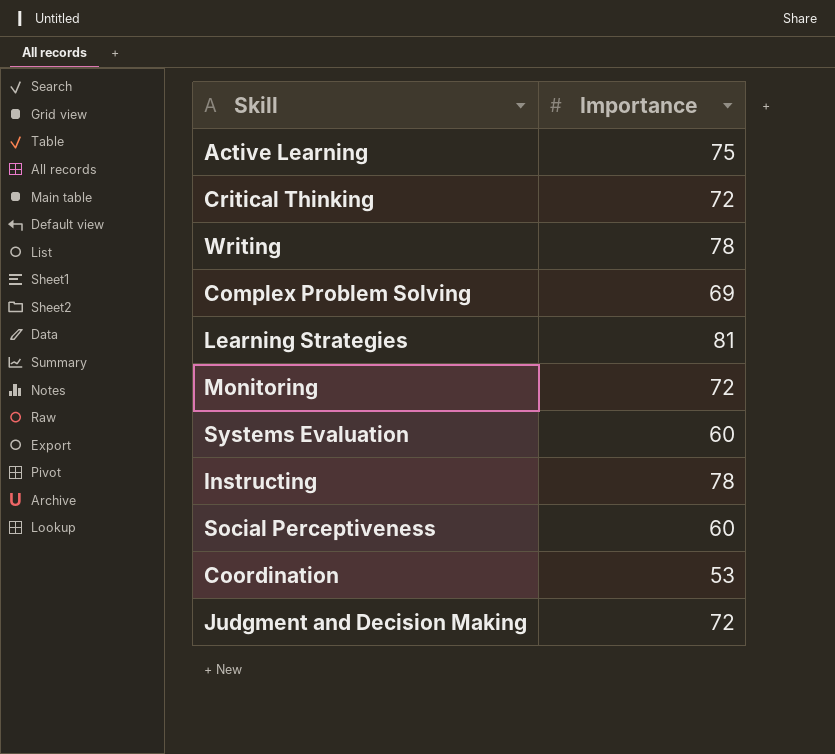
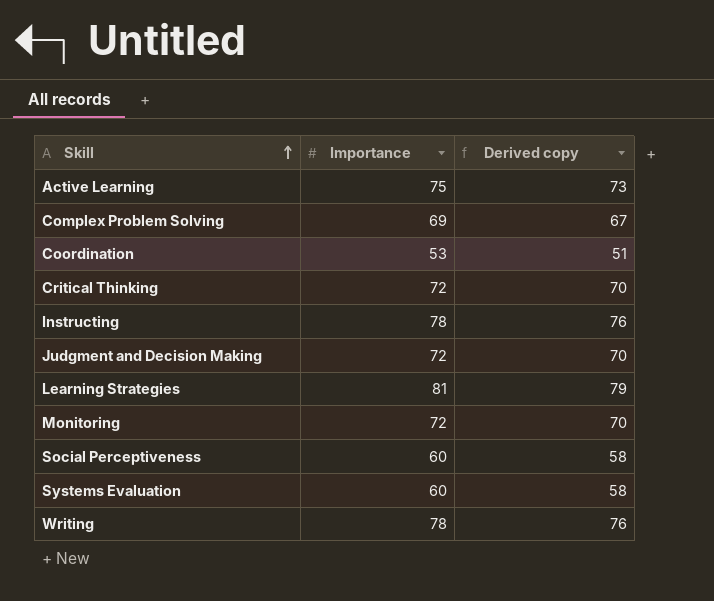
row order: none -> Skill ascending
column Derived copy | formula: none -> [Importance] - 2

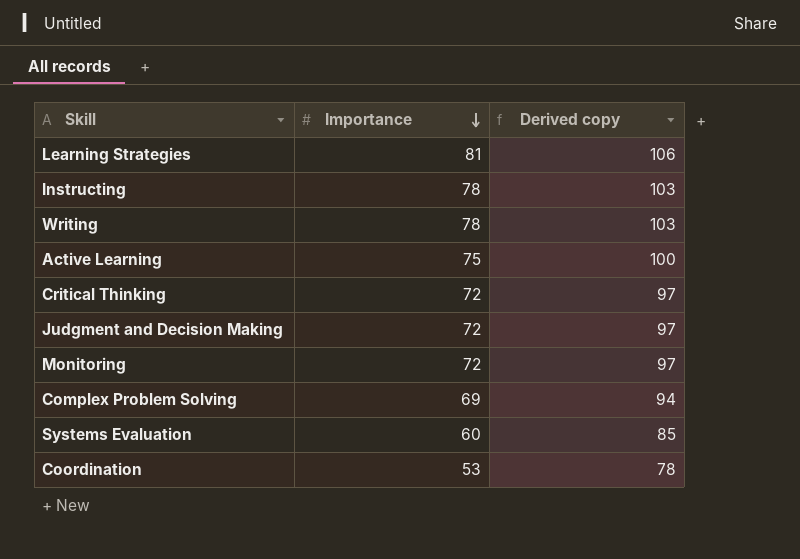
row order: Skill ascending -> Importance descending
column Derived copy | formula: [Importance] - 2 -> [Importance] + 25
row Social Perceptiveness: 60 | 58 -> none

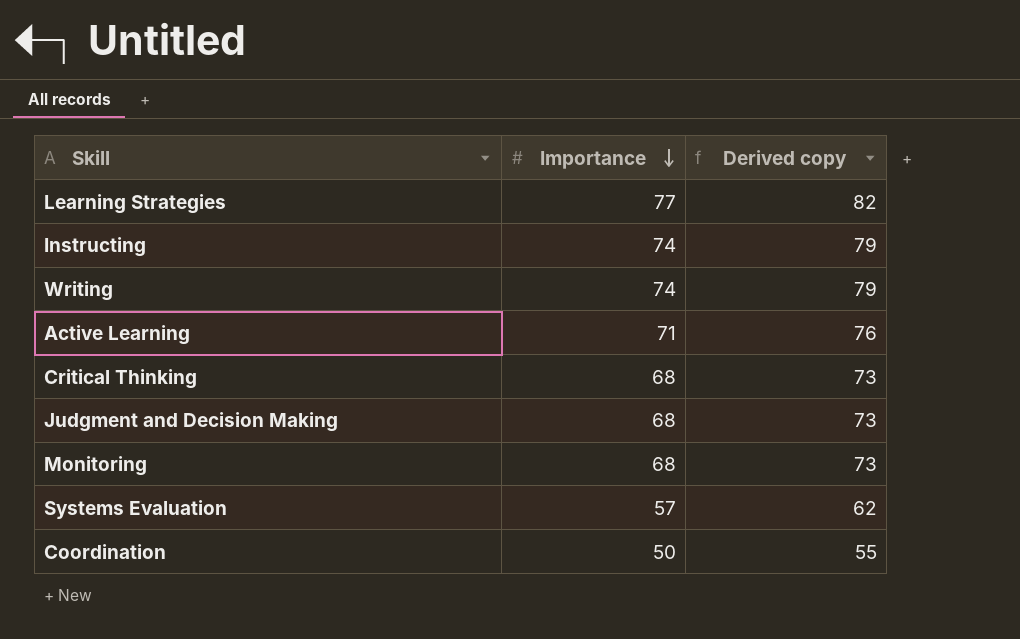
column Derived copy | formula: [Importance] + 25 -> [Importance] + 5
row Complex Problem Solving: 69 | 94 -> none
Learning Strategies | Importance: 81 -> 77
Instructing | Importance: 78 -> 74
Writing | Importance: 78 -> 74
Active Learning | Importance: 75 -> 71
Critical Thinking | Importance: 72 -> 68
Judgment and Decision Making | Importance: 72 -> 68
Monitoring | Importance: 72 -> 68
Systems Evaluation | Importance: 60 -> 57
Coordination | Importance: 53 -> 50

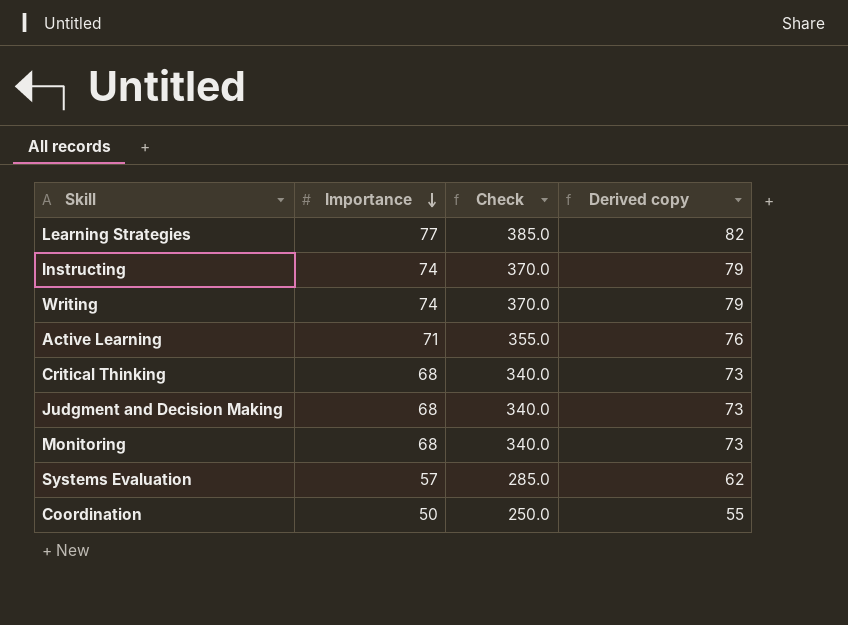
column Check | formula: none -> [Importance] * 5

